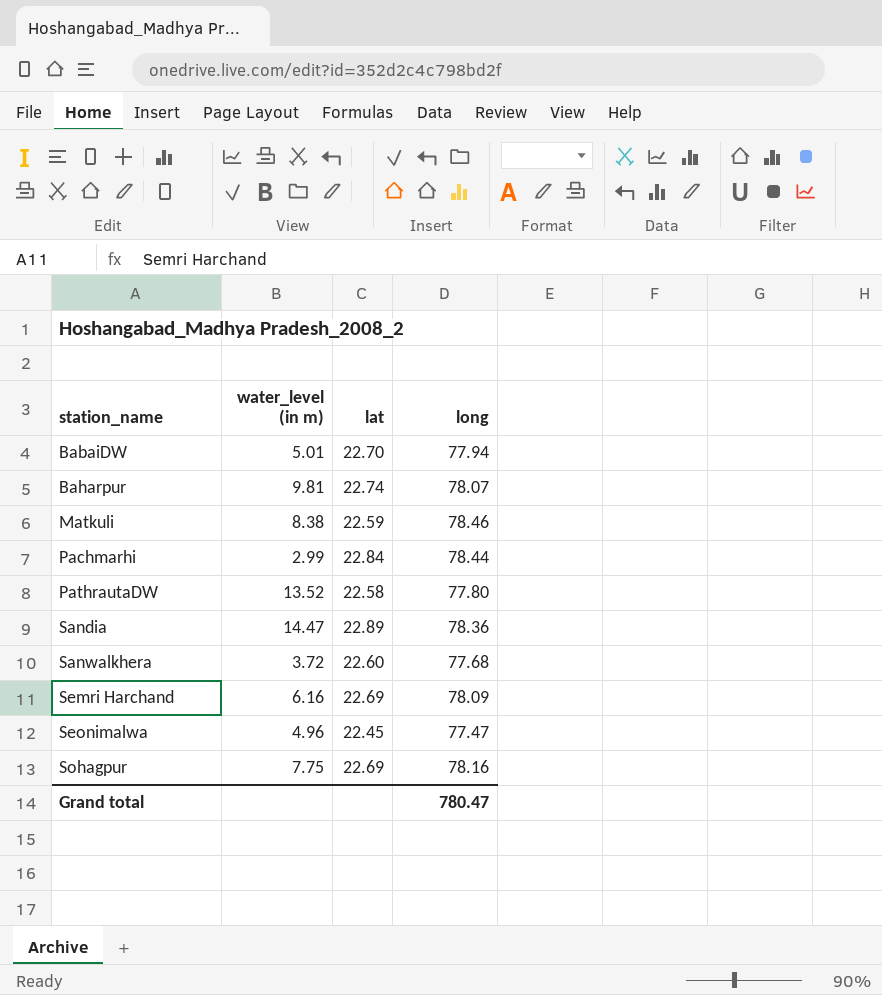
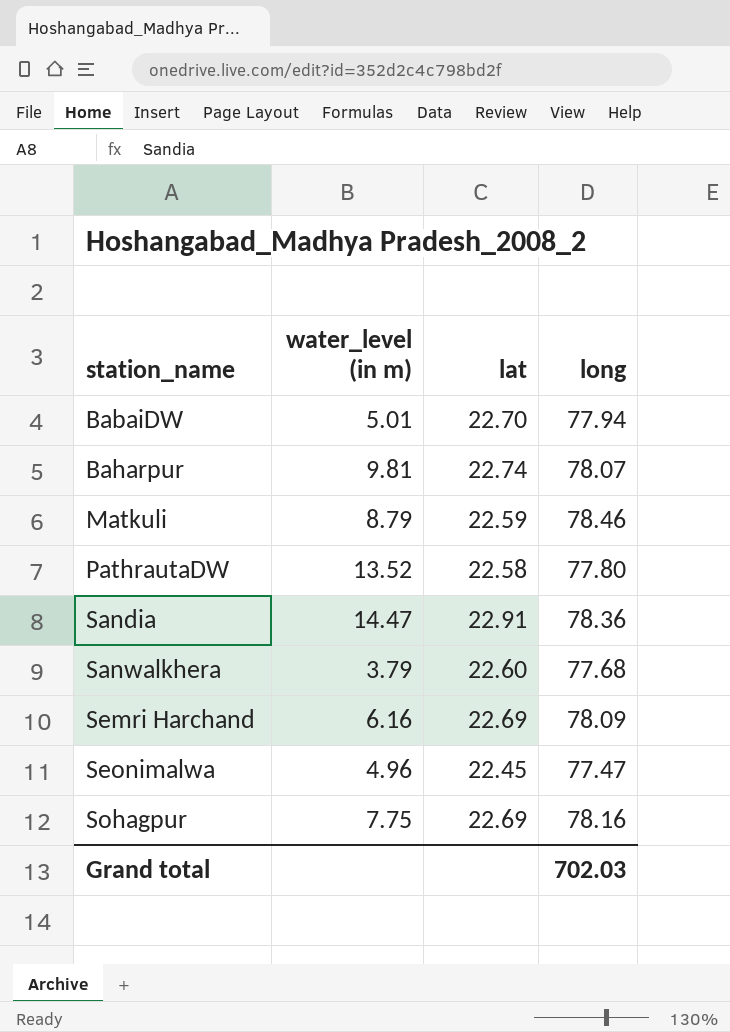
row Pachmarhi: 2.99 | 22.84 | 78.44 -> none
Matkuli | water_level (in m): 8.38 -> 8.79
Sandia | lat: 22.89 -> 22.91
Sanwalkhera | water_level (in m): 3.72 -> 3.79
Grand total | long: 780.47 -> 702.03

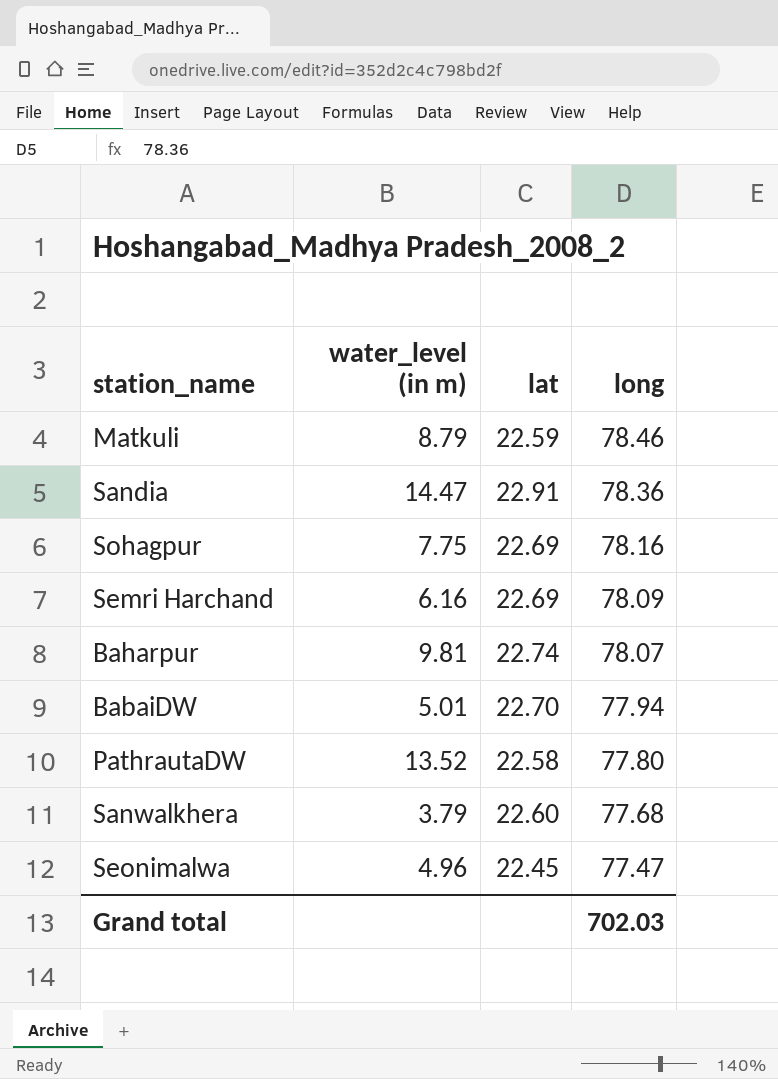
row order: station_name ascending -> long descending

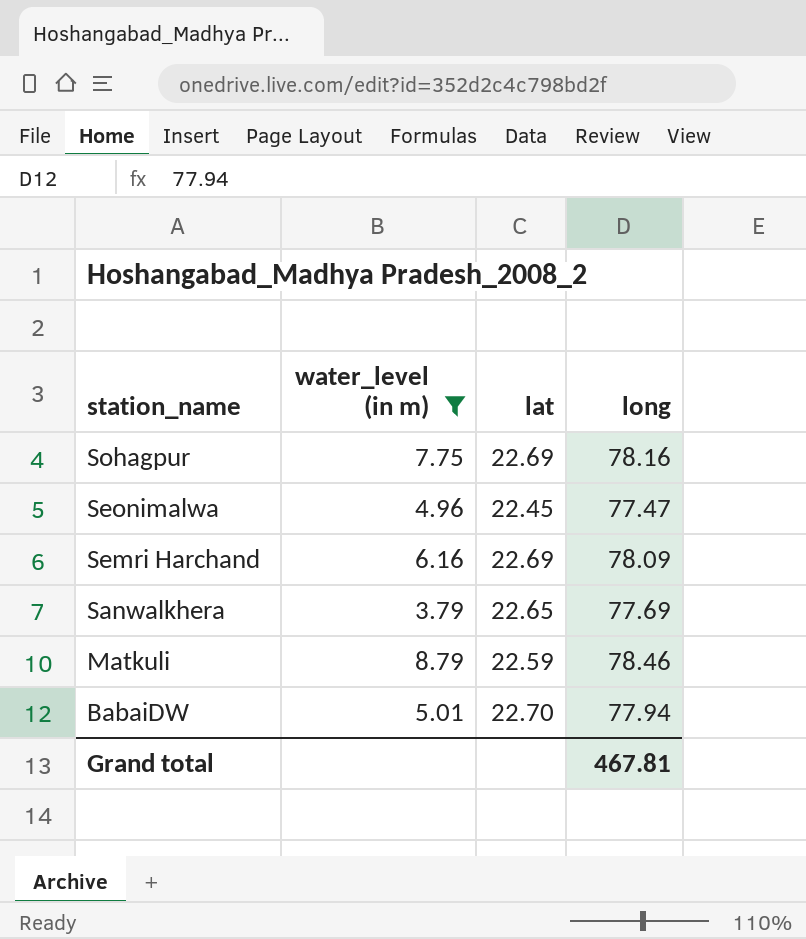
filter: none -> water_level (in m) <= 8.79
row order: long descending -> station_name descending
Sanwalkhera | lat: 22.60 -> 22.65
Sanwalkhera | long: 77.68 -> 77.69
Grand total | long: 702.03 -> 467.81

